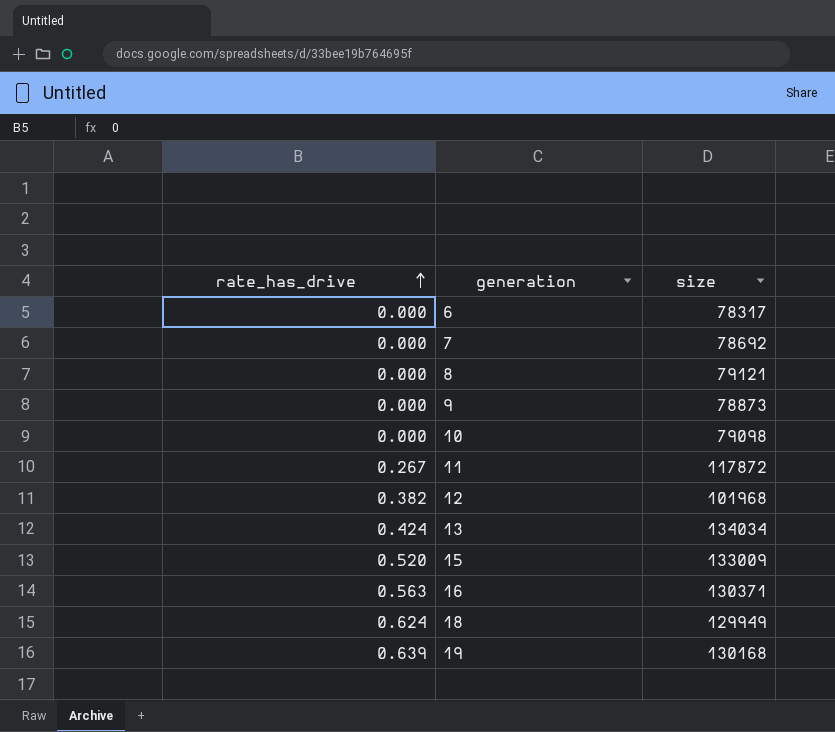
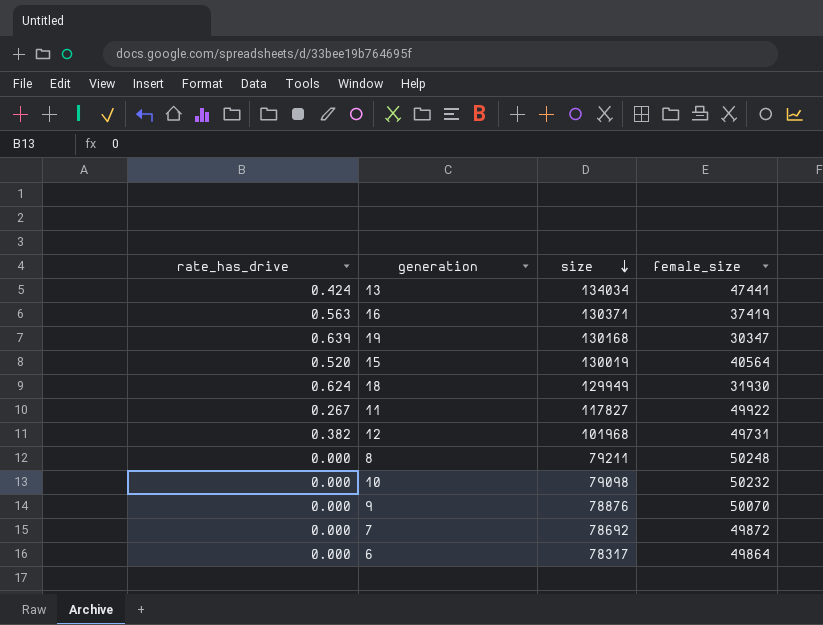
row order: rate_has_drive ascending -> size descending
column female_size | position: none -> 4
15 | size: 133009 -> 130019
11 | size: 117872 -> 117827
8 | size: 79121 -> 79211
9 | size: 78873 -> 78876

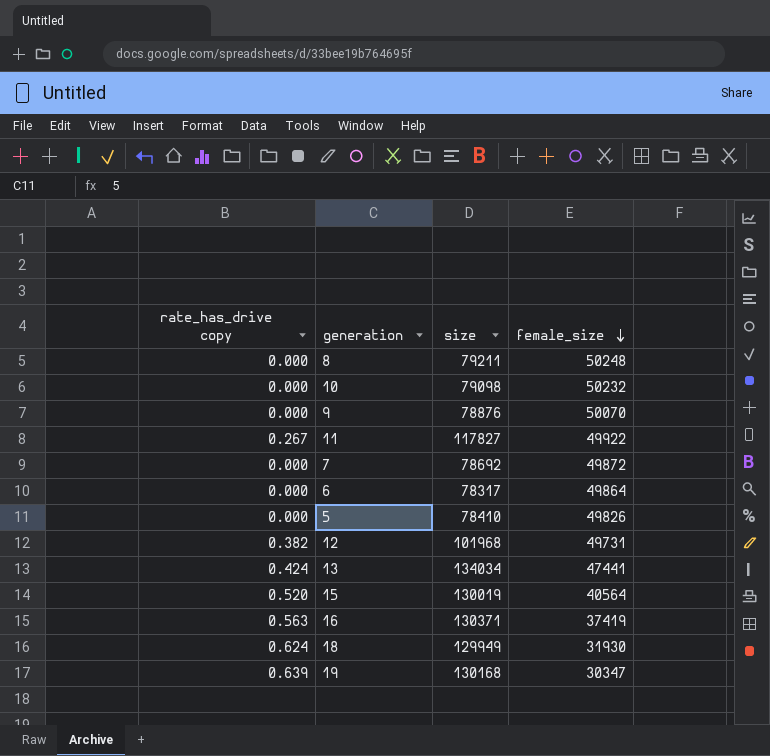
row order: size descending -> female_size descending
column name: rate_has_drive -> rate_has_drive copy
row 5: none -> 0.000 | 78410 | 49826

